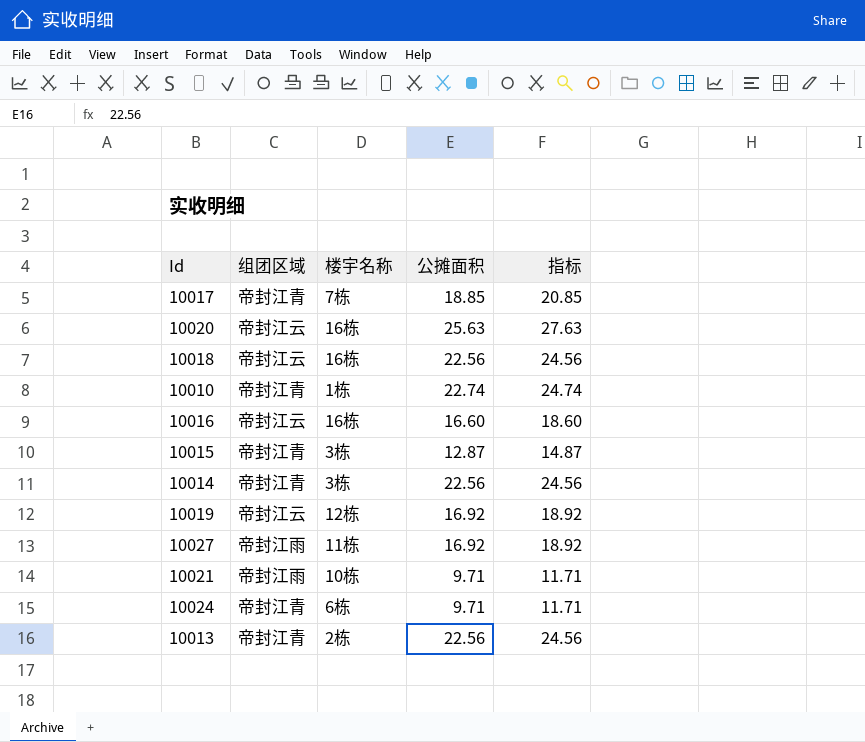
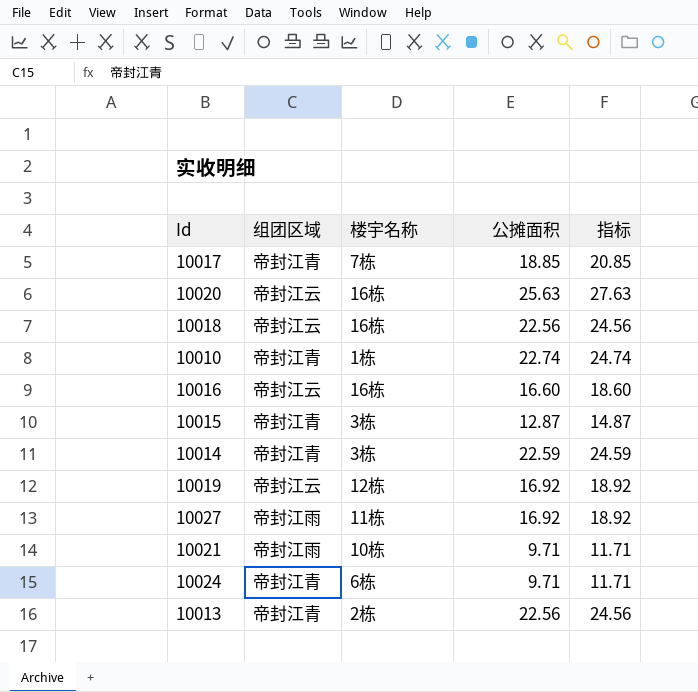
10014 | 公摊面积: 22.56 -> 22.59
10014 | 指标: 24.56 -> 24.59

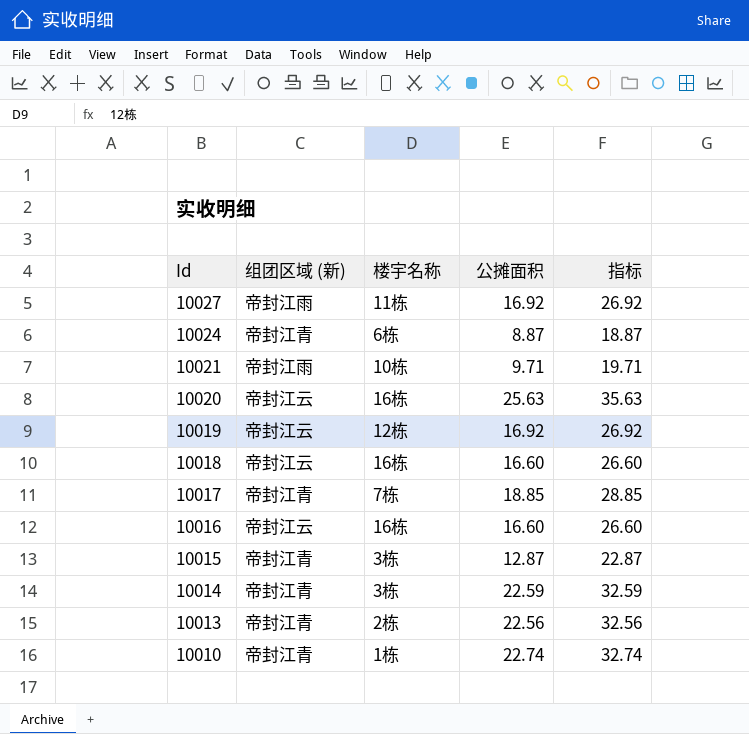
row order: none -> Id descending
column name: 组团区域 -> 组团区域 (新)
column 指标 | formula: [公摊面积] + 2 -> [公摊面积] + 10
10024 | 公摊面积: 9.71 -> 8.87
10018 | 公摊面积: 22.56 -> 16.60

